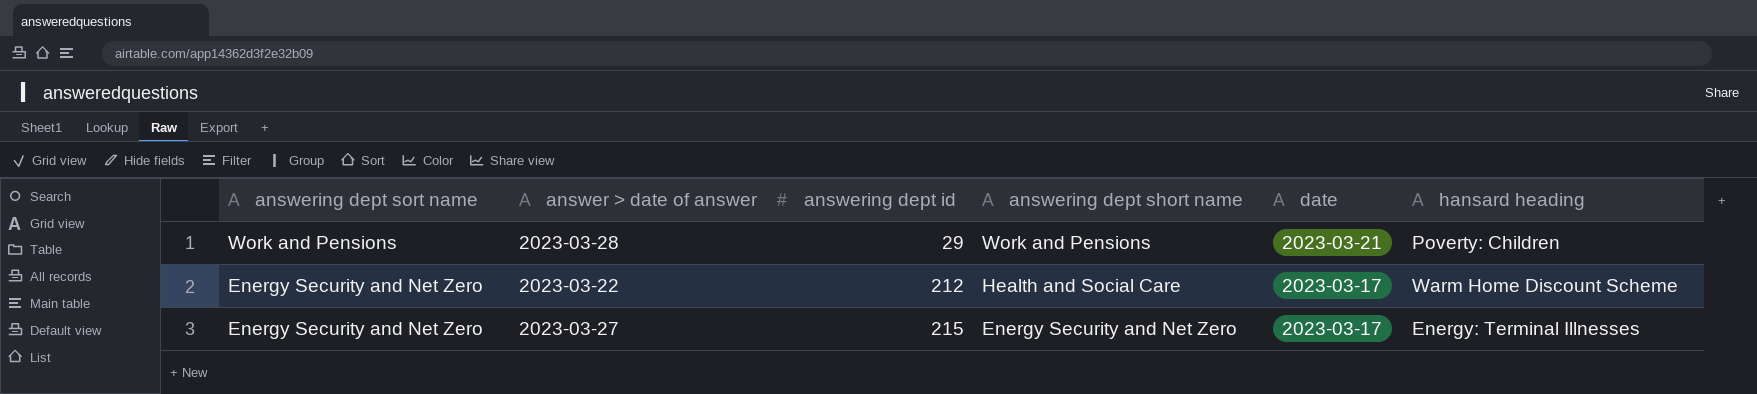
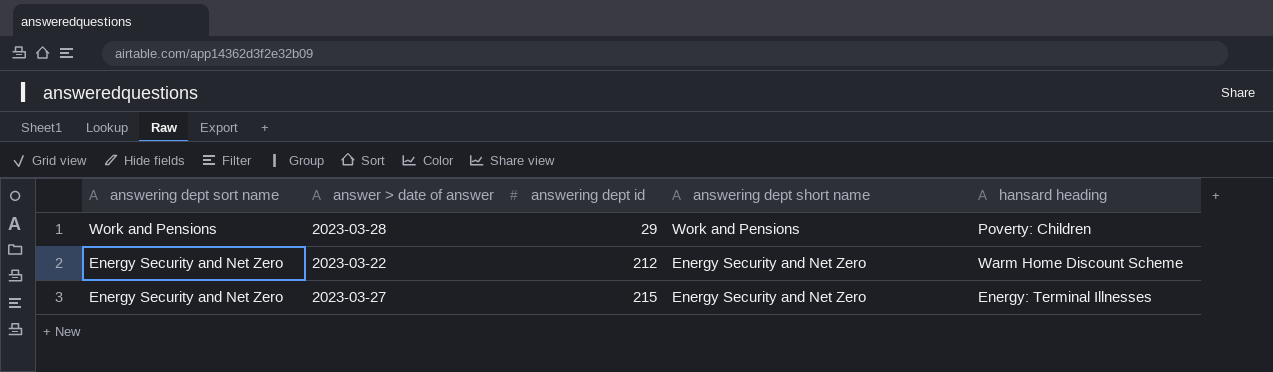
column date | position: 5 -> none
2023-03-22 | answering dept short name: Health and Social Care -> Energy Security and Net Zero

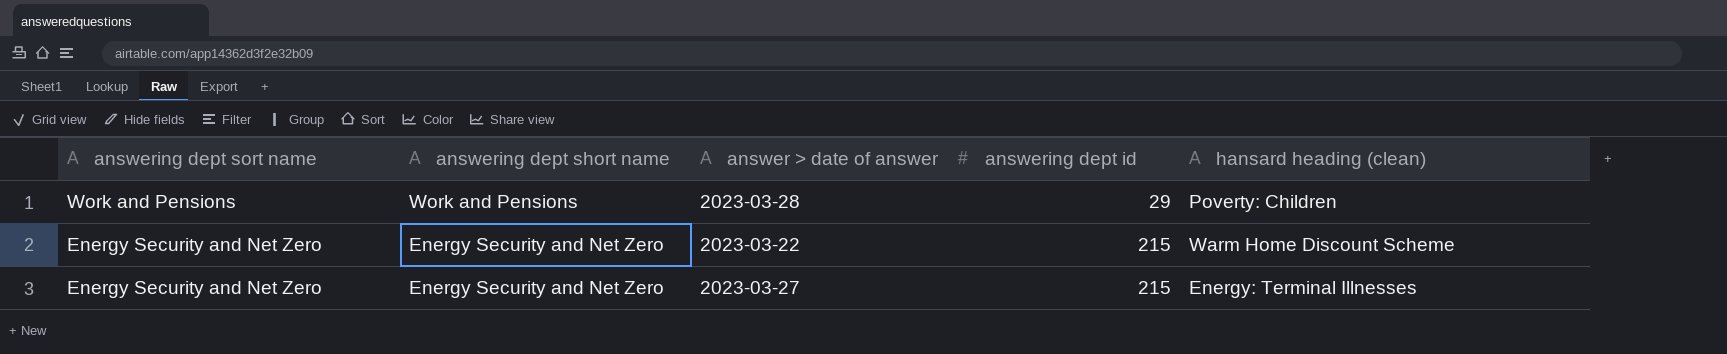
column answering dept short name | position: 4 -> 2
column name: hansard heading -> hansard heading (clean)
2023-03-22 | answering dept id: 212 -> 215

